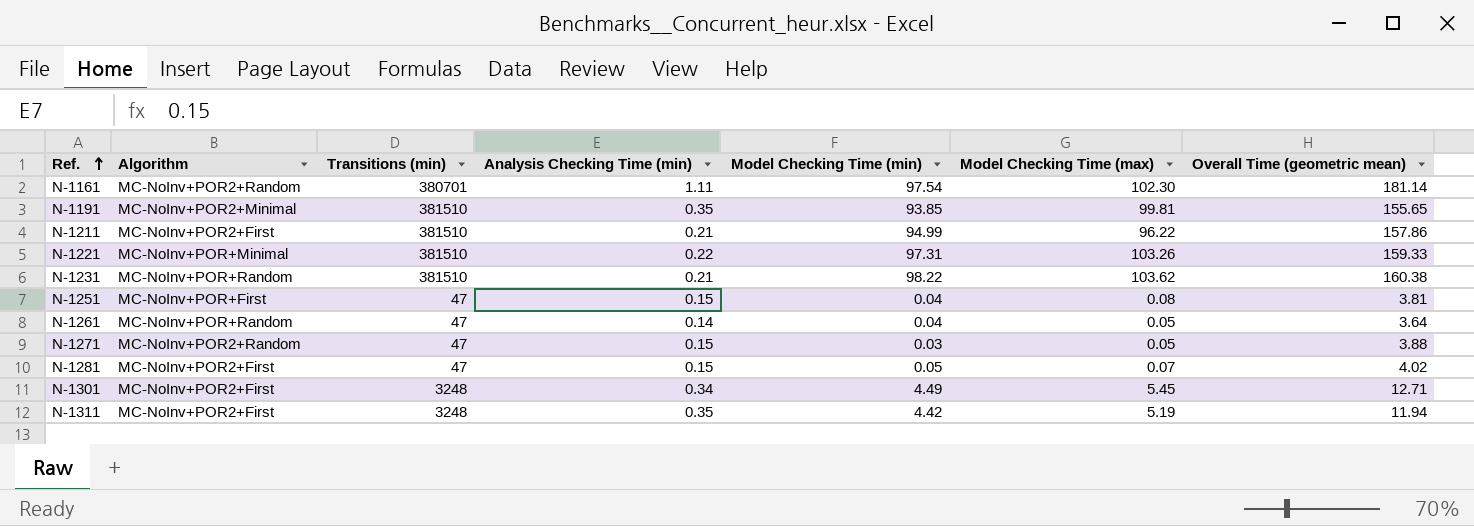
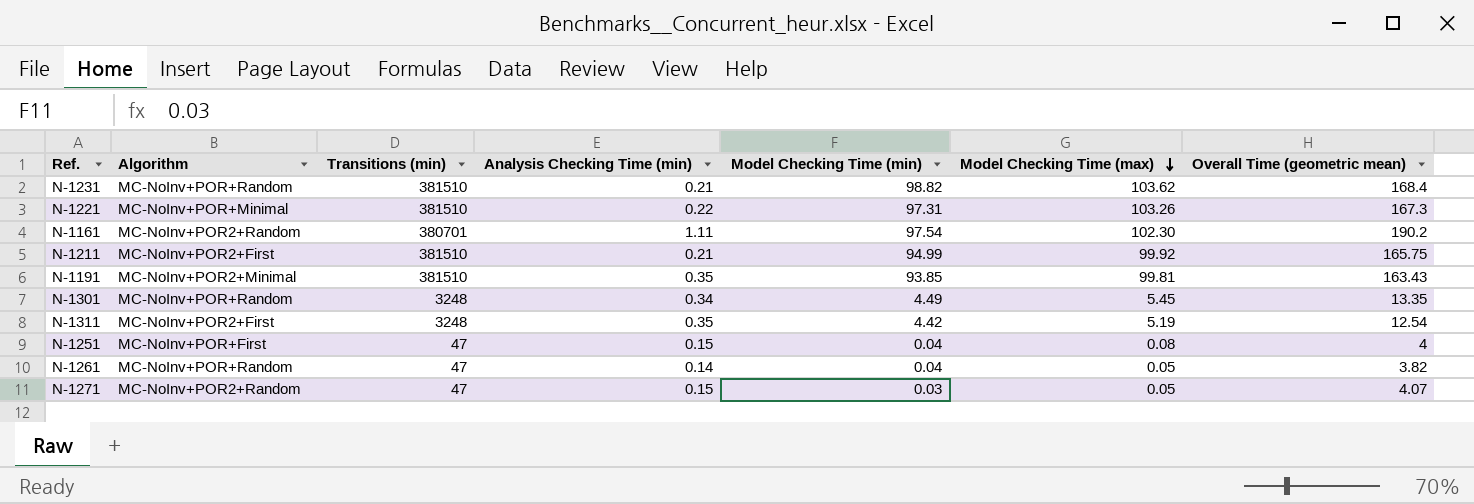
row order: Ref. ascending -> Model Checking Time (max) descending
row N-1281: MC-NoInv+POR2+First | 47 | 0.15 | 0.05 | 0.07 | 4.02 -> none
N-1231 | Model Checking Time (min): 98.22 -> 98.82
N-1231 | Overall Time (geometric mean): 160.38 -> 168.4
N-1221 | Overall Time (geometric mean): 159.33 -> 167.3
N-1161 | Overall Time (geometric mean): 181.14 -> 190.2
N-1211 | Model Checking Time (max): 96.22 -> 99.92
N-1211 | Overall Time (geometric mean): 157.86 -> 165.75
N-1191 | Overall Time (geometric mean): 155.65 -> 163.43
N-1301 | Algorithm: MC-NoInv+POR2+First -> MC-NoInv+POR+Random
N-1301 | Overall Time (geometric mean): 12.71 -> 13.35
N-1311 | Overall Time (geometric mean): 11.94 -> 12.54
N-1251 | Overall Time (geometric mean): 3.81 -> 4
N-1261 | Overall Time (geometric mean): 3.64 -> 3.82
N-1271 | Overall Time (geometric mean): 3.88 -> 4.07

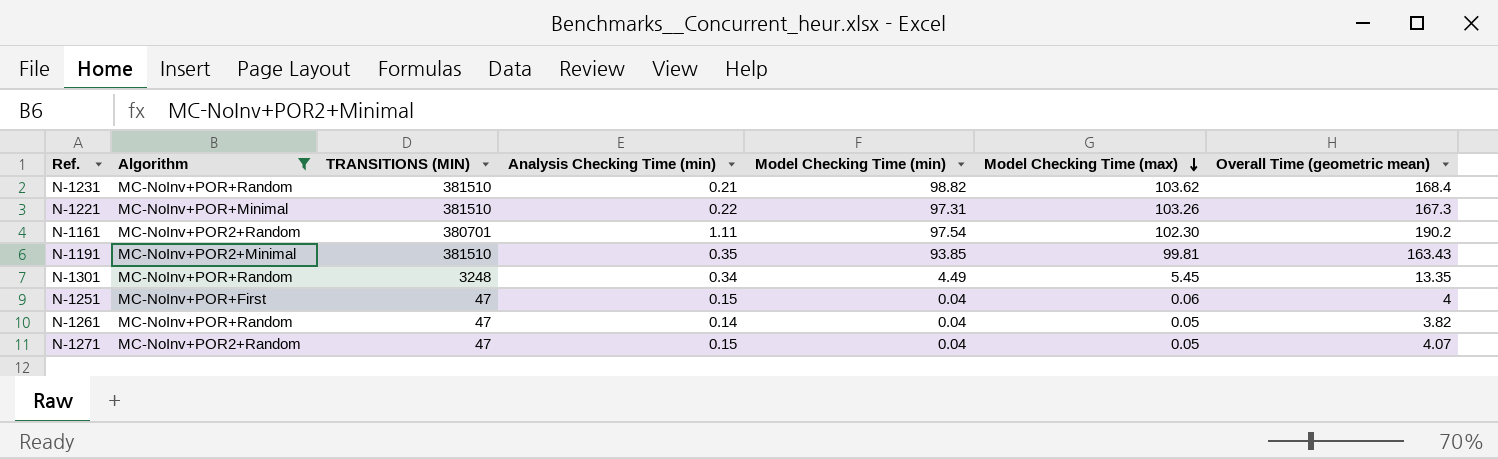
filter: none -> Algorithm != MC-NoInv+POR2+First
column name: Transitions (min) -> TRANSITIONS (MIN)
N-1251 | Model Checking Time (max): 0.08 -> 0.06
N-1271 | Model Checking Time (min): 0.03 -> 0.04

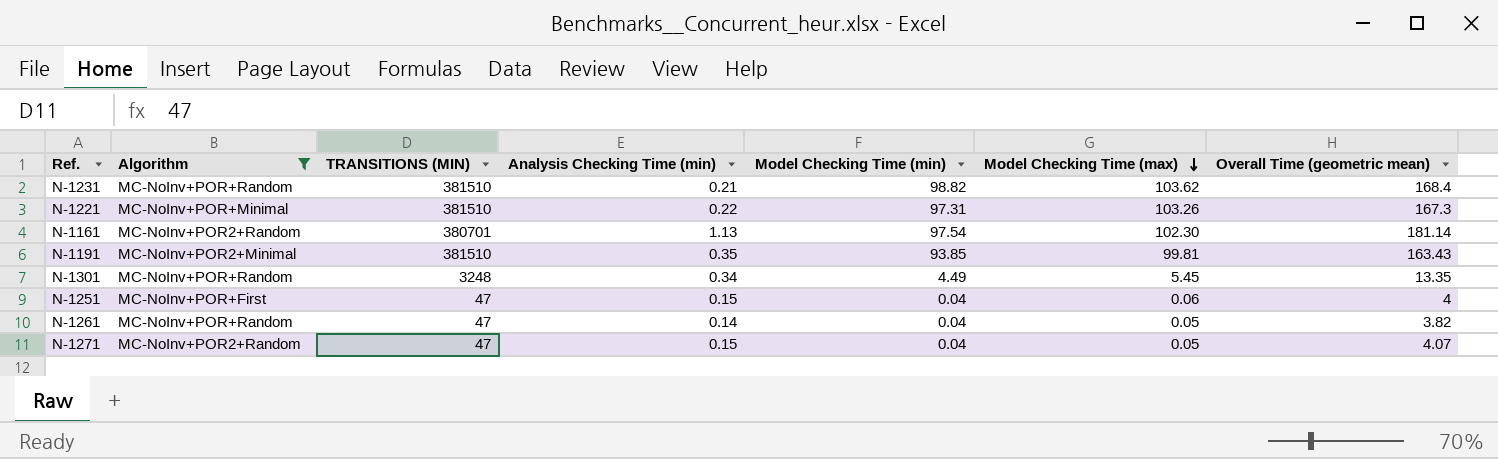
N-1161 | Analysis Checking Time (min): 1.11 -> 1.13
N-1161 | Overall Time (geometric mean): 190.2 -> 181.14

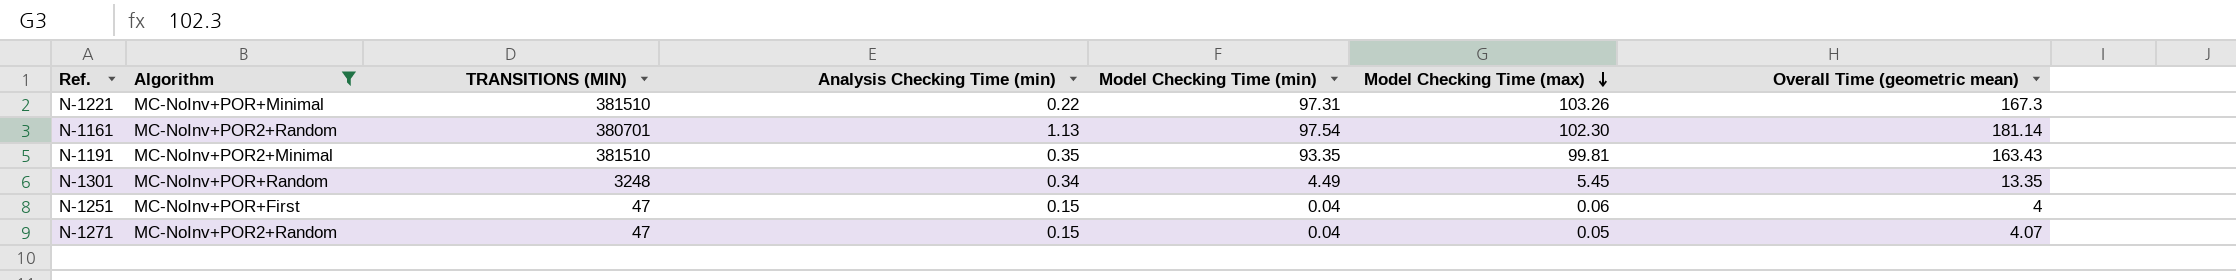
row N-1231: MC-NoInv+POR+Random | 381510 | 0.21 | 98.82 | 103.62 | 168.4 -> none
row N-1261: MC-NoInv+POR+Random | 47 | 0.14 | 0.04 | 0.05 | 3.82 -> none
N-1191 | Model Checking Time (min): 93.85 -> 93.35

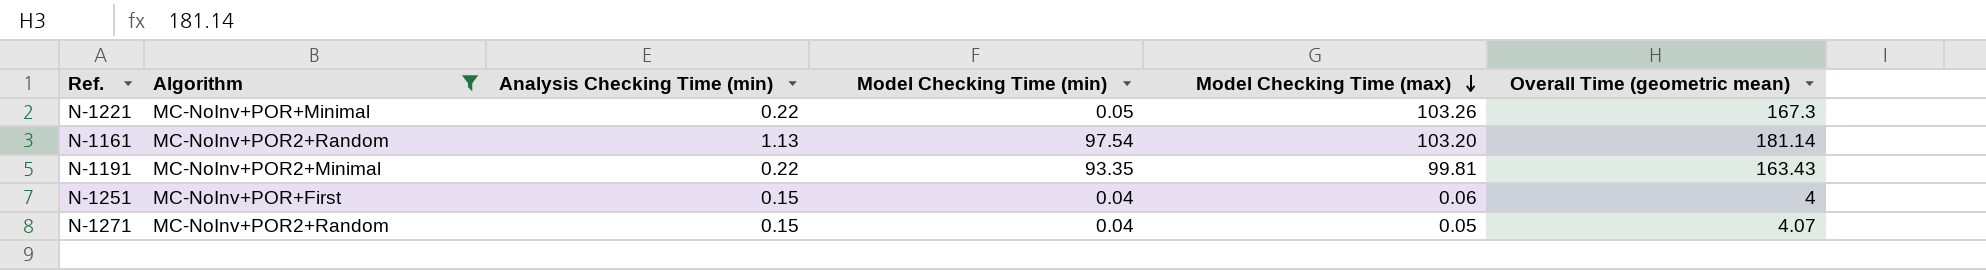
column TRANSITIONS (MIN) | position: 3 -> none
row N-1301: MC-NoInv+POR+Random | 3248 | 0.34 | 4.49 | 5.45 | 13.35 -> none
N-1221 | Model Checking Time (min): 97.31 -> 0.05
N-1161 | Model Checking Time (max): 102.30 -> 103.20
N-1191 | Analysis Checking Time (min): 0.35 -> 0.22

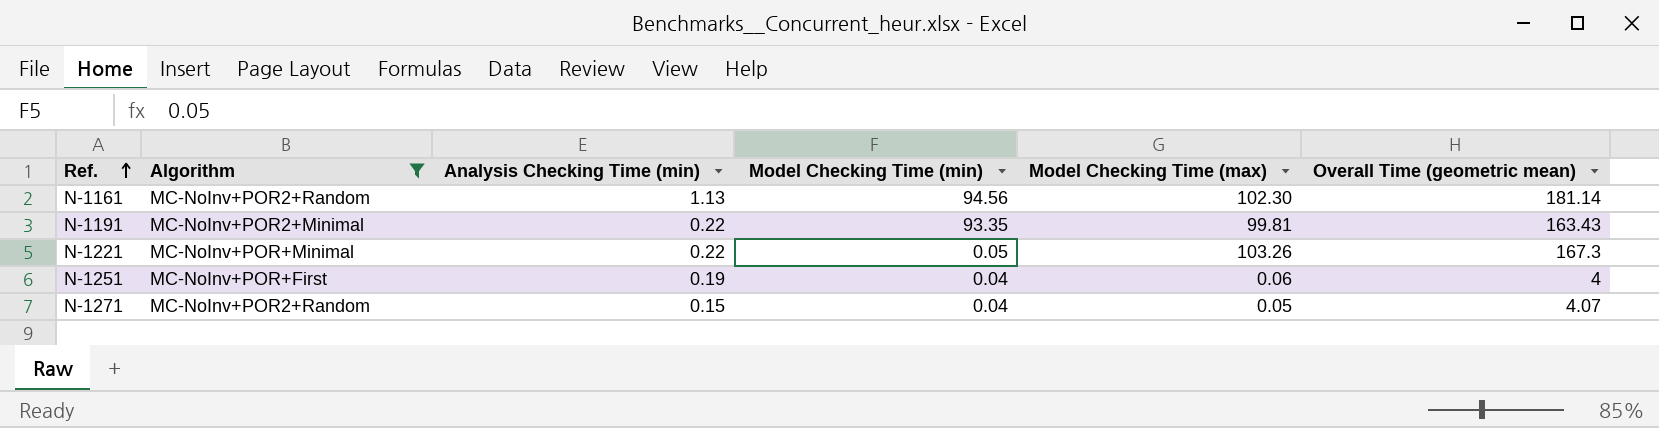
row order: Model Checking Time (max) descending -> Ref. ascending
N-1161 | Model Checking Time (min): 97.54 -> 94.56
N-1161 | Model Checking Time (max): 103.20 -> 102.30
N-1251 | Analysis Checking Time (min): 0.15 -> 0.19

